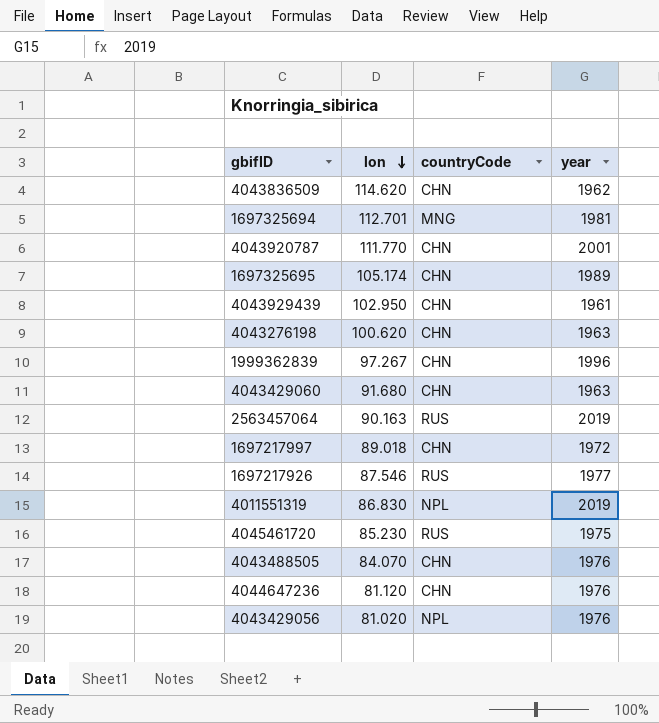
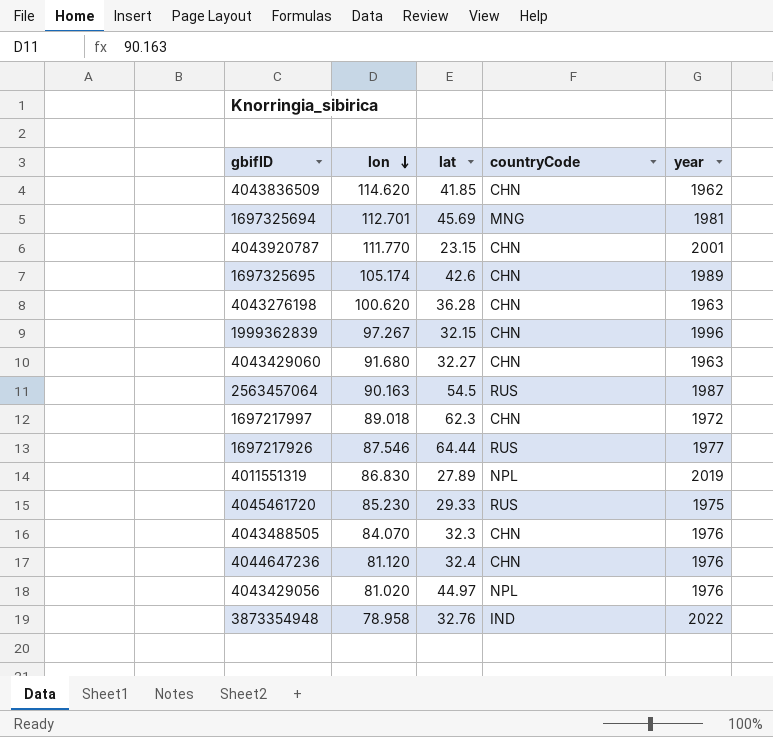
column lat | position: none -> 3
row 4043929439: 102.950 | CHN | 1961 -> none
2563457064 | year: 2019 -> 1987
row 3873354948: none -> 78.958 | 32.76 | IND | 2022

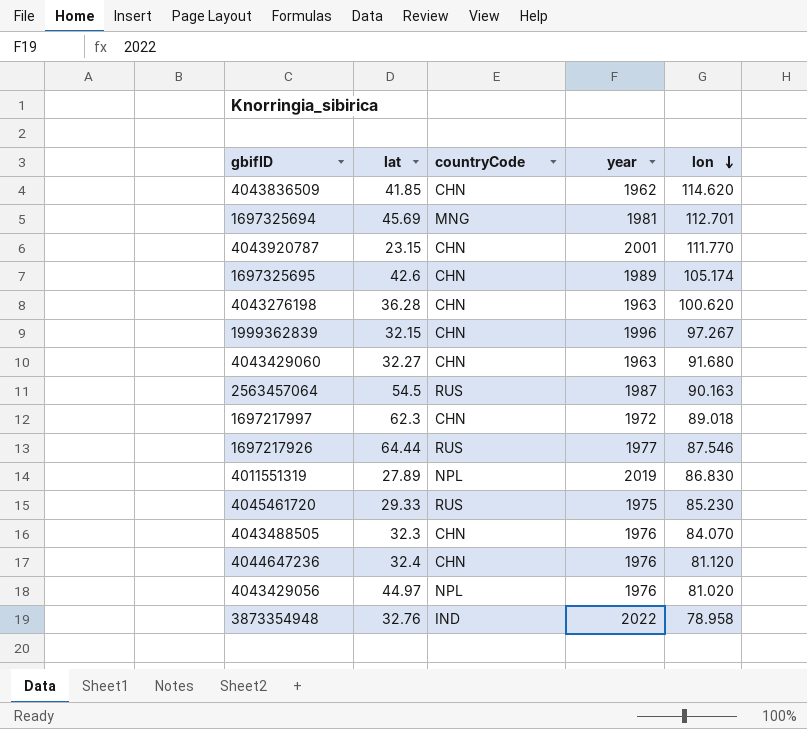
column lon | position: 2 -> 5

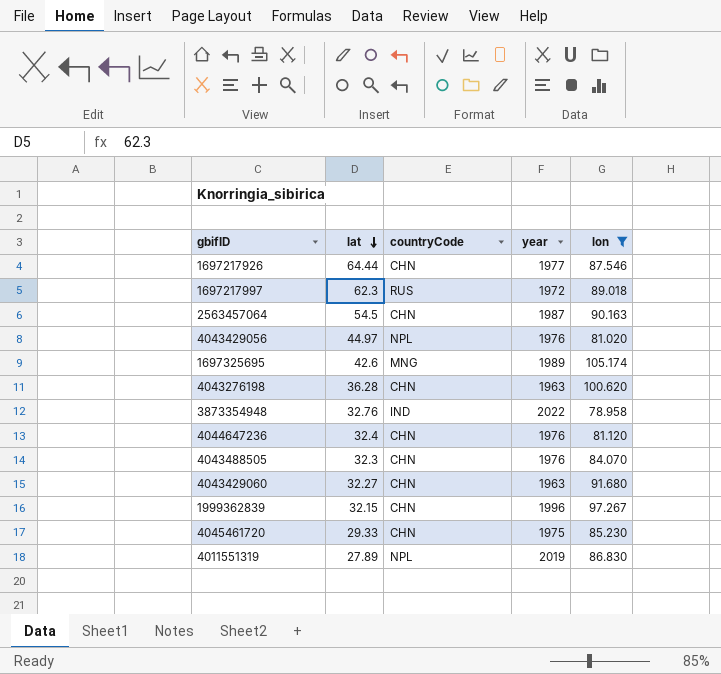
filter: none -> lon <= 105.174
row order: lon descending -> lat descending
1697217926 | countryCode: RUS -> CHN
1697217997 | countryCode: CHN -> RUS
2563457064 | countryCode: RUS -> CHN
1697325695 | countryCode: CHN -> MNG
4045461720 | countryCode: RUS -> CHN

